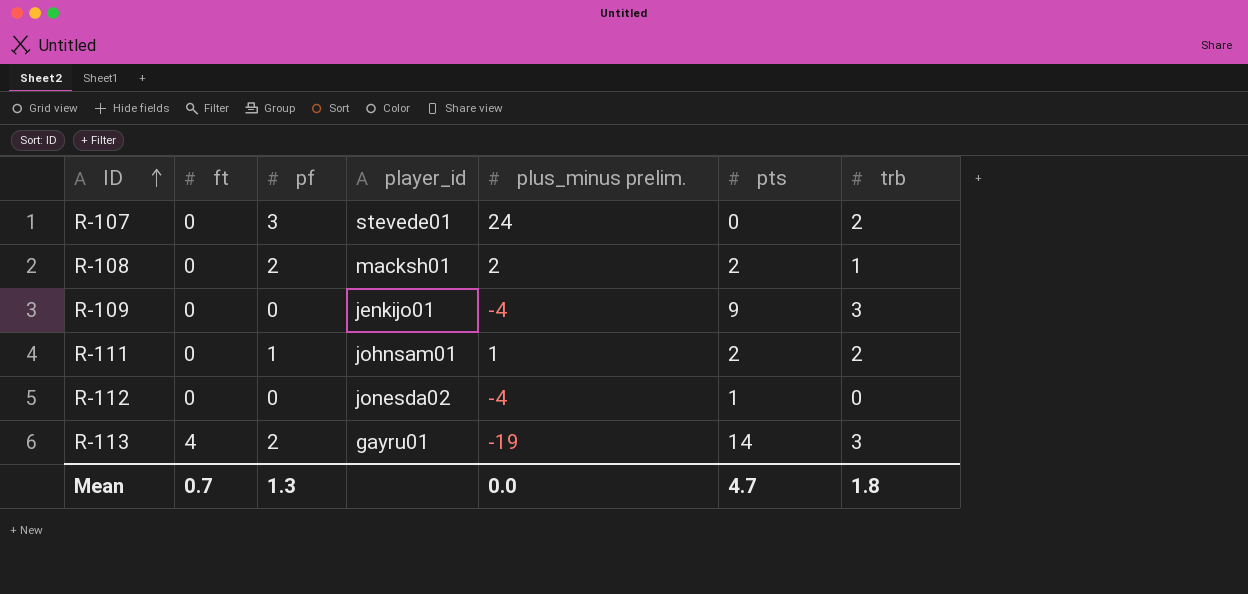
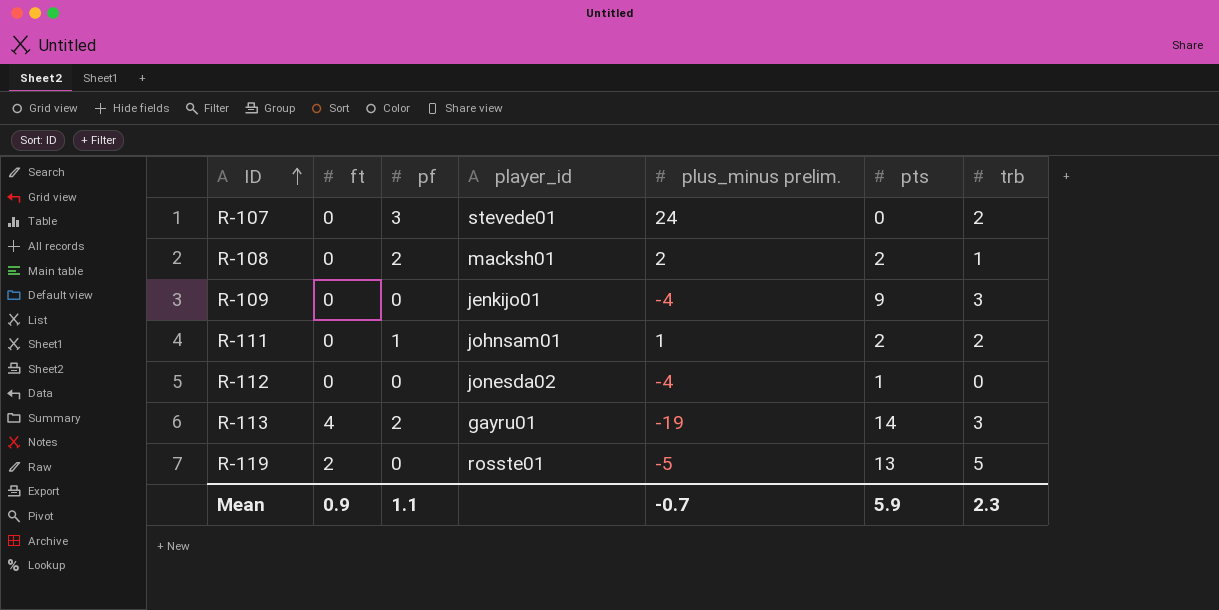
row R-119: none -> 2 | 0 | rosste01 | -5 | 13 | 5
Mean | ft: 0.7 -> 0.9
Mean | pf: 1.3 -> 1.1
Mean | plus_minus prelim.: 0.0 -> -0.7
Mean | pts: 4.7 -> 5.9
Mean | trb: 1.8 -> 2.3

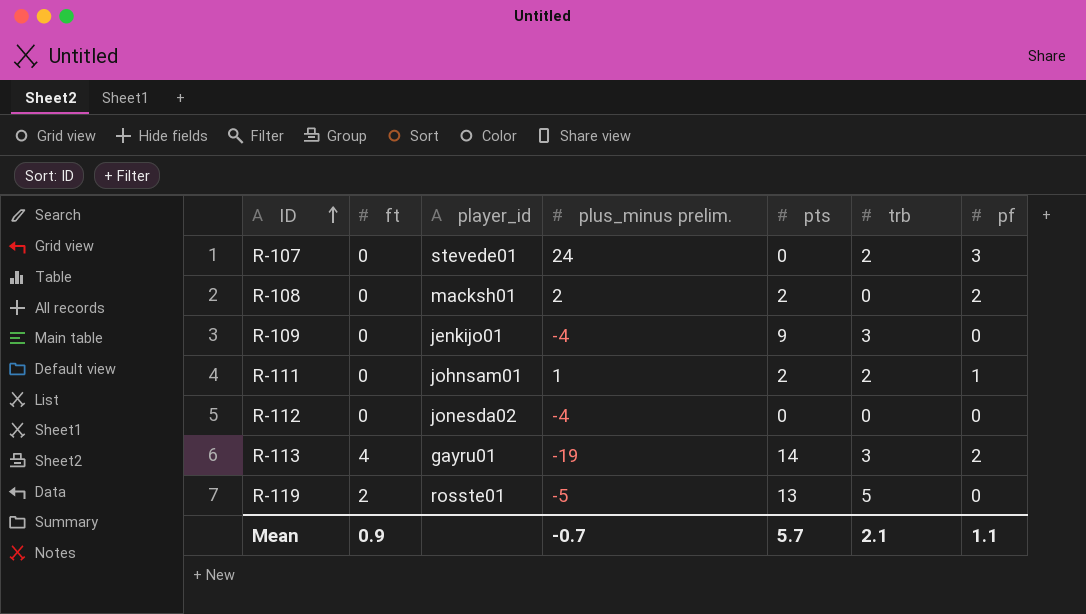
column pf | position: 3 -> 7
R-108 | trb: 1 -> 0
R-112 | pts: 1 -> 0
Mean | pts: 5.9 -> 5.7
Mean | trb: 2.3 -> 2.1

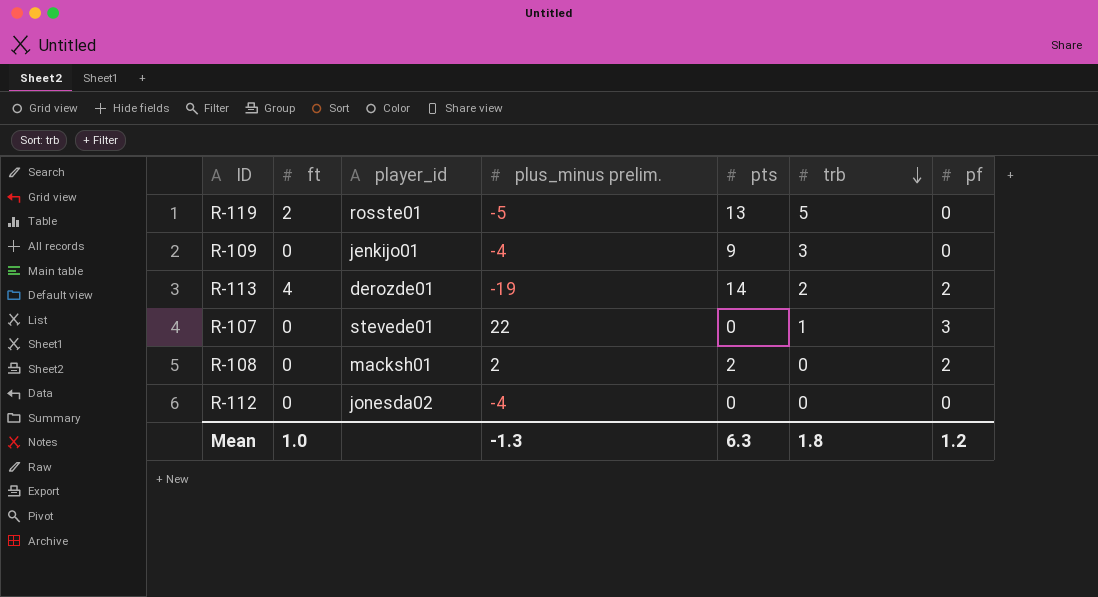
row order: ID ascending -> trb descending
row R-111: 0 | johnsam01 | 1 | 2 | 2 | 1 -> none
R-113 | player_id: gayru01 -> derozde01
R-113 | trb: 3 -> 2
R-107 | plus_minus prelim.: 24 -> 22
R-107 | trb: 2 -> 1
Mean | ft: 0.9 -> 1.0
Mean | plus_minus prelim.: -0.7 -> -1.3
Mean | pts: 5.7 -> 6.3
Mean | trb: 2.1 -> 1.8
Mean | pf: 1.1 -> 1.2

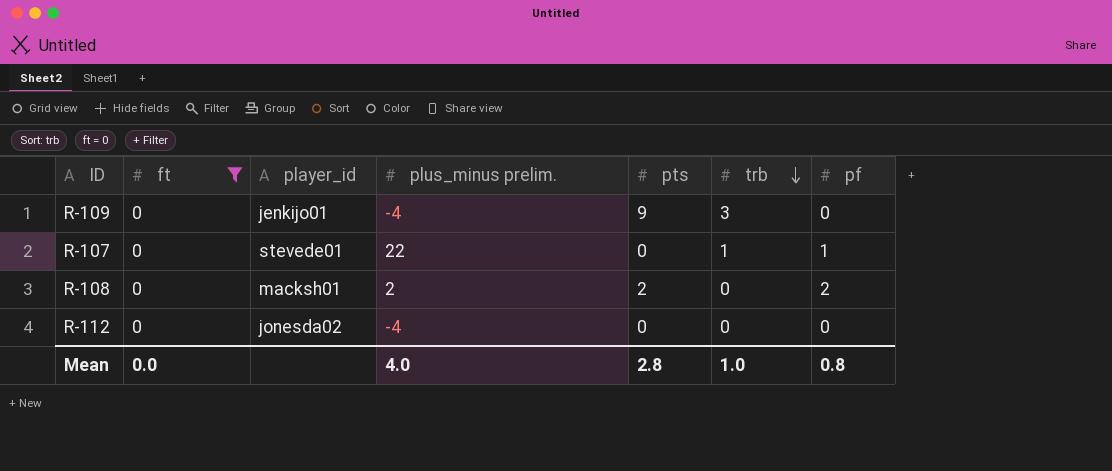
filter: none -> ft = 0
R-107 | pf: 3 -> 1
Mean | ft: 1.0 -> 0.0
Mean | plus_minus prelim.: -1.3 -> 4.0
Mean | pts: 6.3 -> 2.8
Mean | trb: 1.8 -> 1.0
Mean | pf: 1.2 -> 0.8

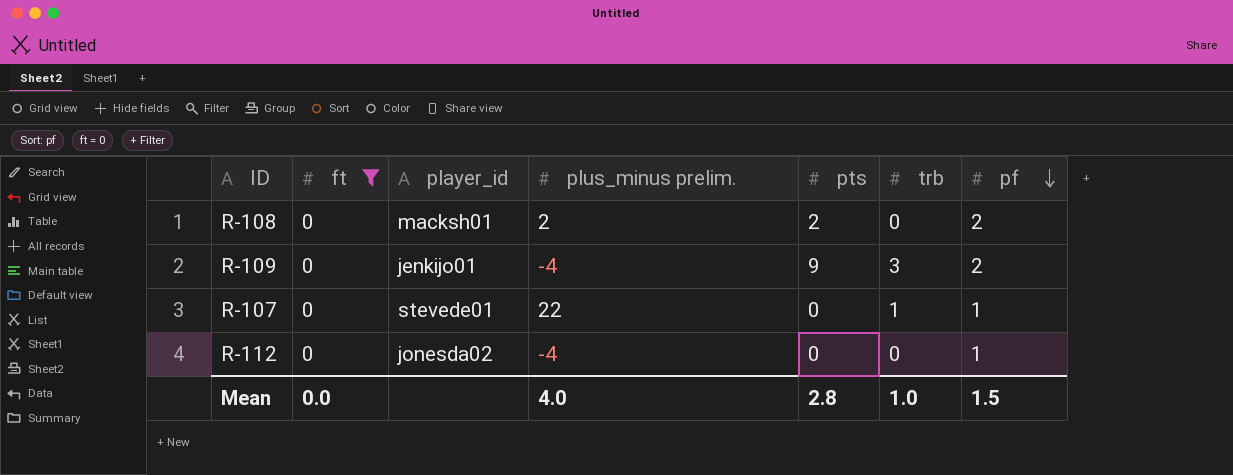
row order: trb descending -> pf descending
R-109 | pf: 0 -> 2
R-112 | pf: 0 -> 1
Mean | pf: 0.8 -> 1.5

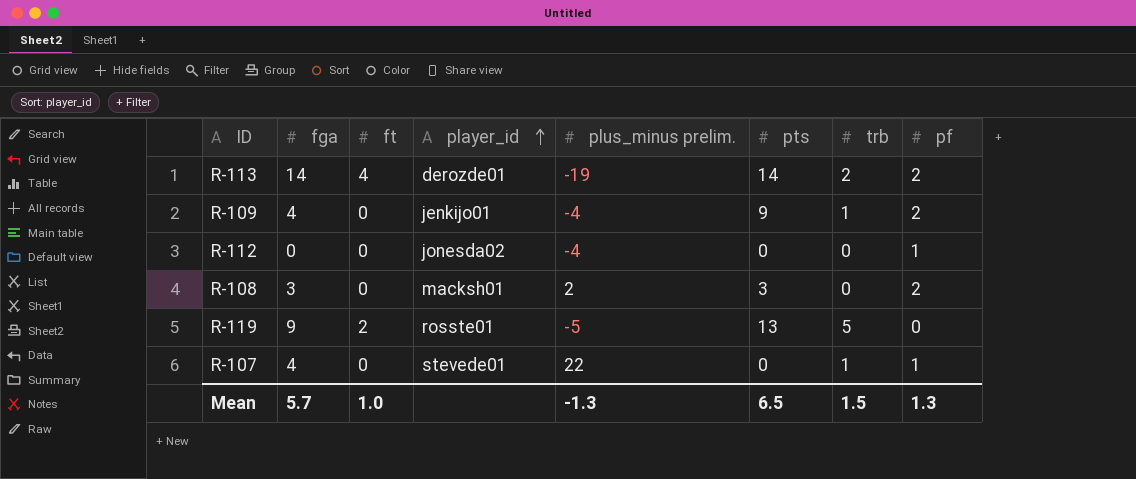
filter: ft = 0 -> none
row order: pf descending -> player_id ascending
column fga | position: none -> 2
R-109 | trb: 3 -> 1
R-108 | pts: 2 -> 3
Mean | ft: 0.0 -> 1.0
Mean | plus_minus prelim.: 4.0 -> -1.3
Mean | pts: 2.8 -> 6.5
Mean | trb: 1.0 -> 1.5
Mean | pf: 1.5 -> 1.3

